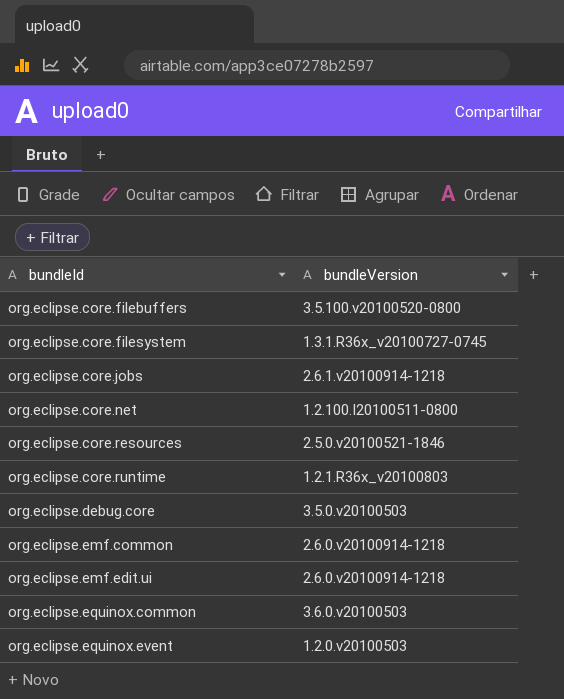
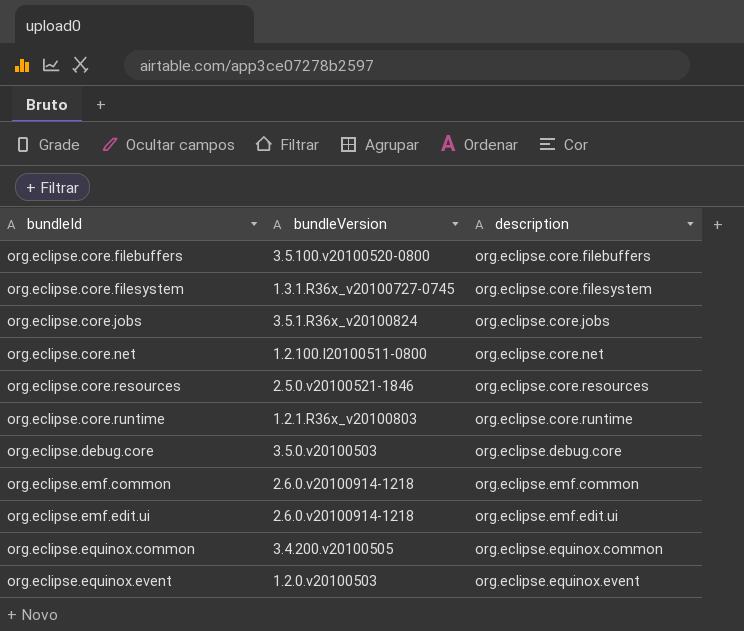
column description | position: none -> 3
org.eclipse.core.jobs | bundleVersion: 2.6.1.v20100914-1218 -> 3.5.1.R36x_v20100824
org.eclipse.equinox.common | bundleVersion: 3.6.0.v20100503 -> 3.4.200.v20100505

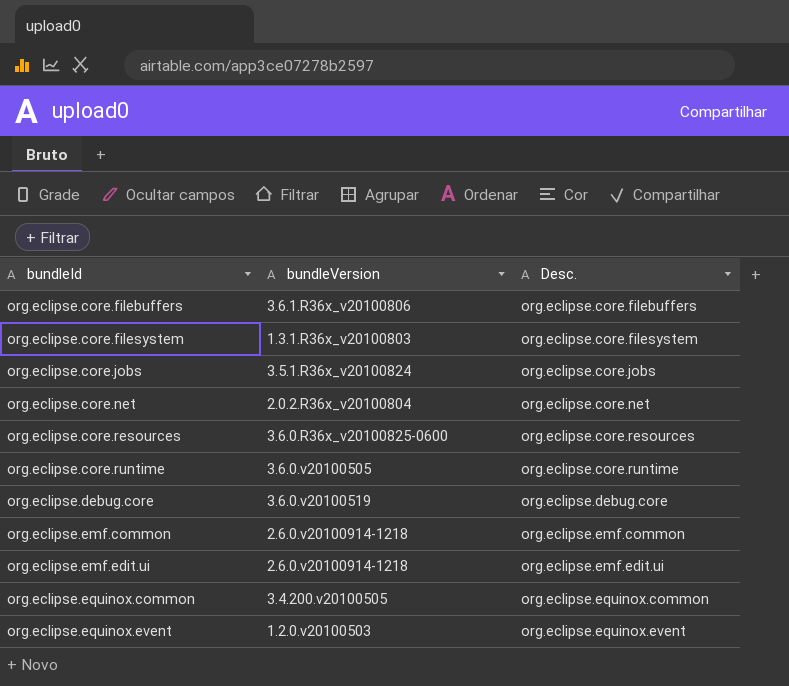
column name: description -> Desc.
org.eclipse.core.filebuffers | bundleVersion: 3.5.100.v20100520-0800 -> 3.6.1.R36x_v20100806
org.eclipse.core.filesystem | bundleVersion: 1.3.1.R36x_v20100727-0745 -> 1.3.1.R36x_v20100803
org.eclipse.core.net | bundleVersion: 1.2.100.I20100511-0800 -> 2.0.2.R36x_v20100804
org.eclipse.core.resources | bundleVersion: 2.5.0.v20100521-1846 -> 3.6.0.R36x_v20100825-0600
org.eclipse.core.runtime | bundleVersion: 1.2.1.R36x_v20100803 -> 3.6.0.v20100505
org.eclipse.debug.core | bundleVersion: 3.5.0.v20100503 -> 3.6.0.v20100519

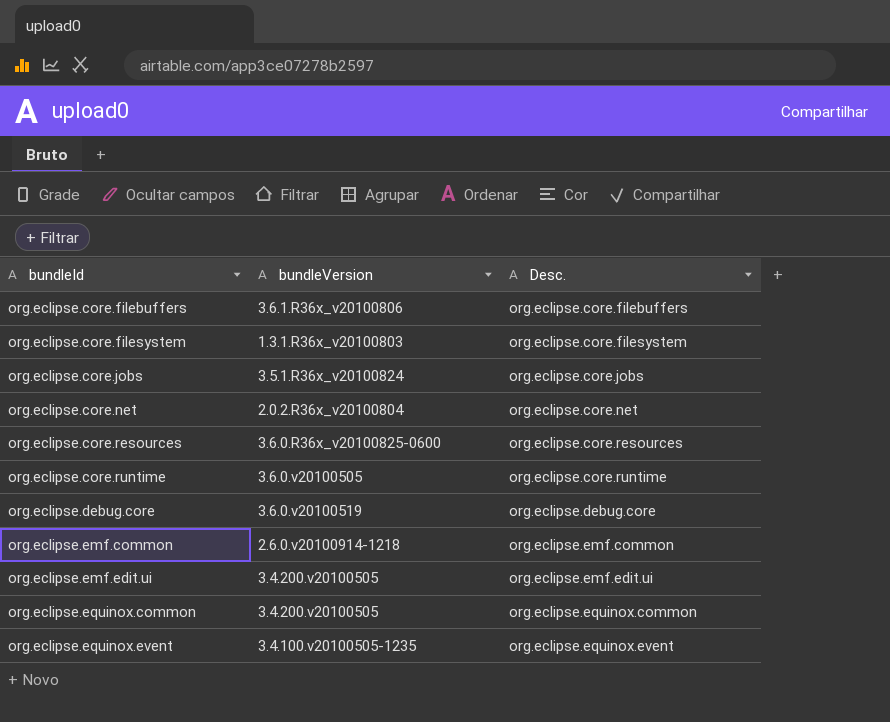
org.eclipse.emf.edit.ui | bundleVersion: 2.6.0.v20100914-1218 -> 3.4.200.v20100505
org.eclipse.equinox.event | bundleVersion: 1.2.0.v20100503 -> 3.4.100.v20100505-1235

